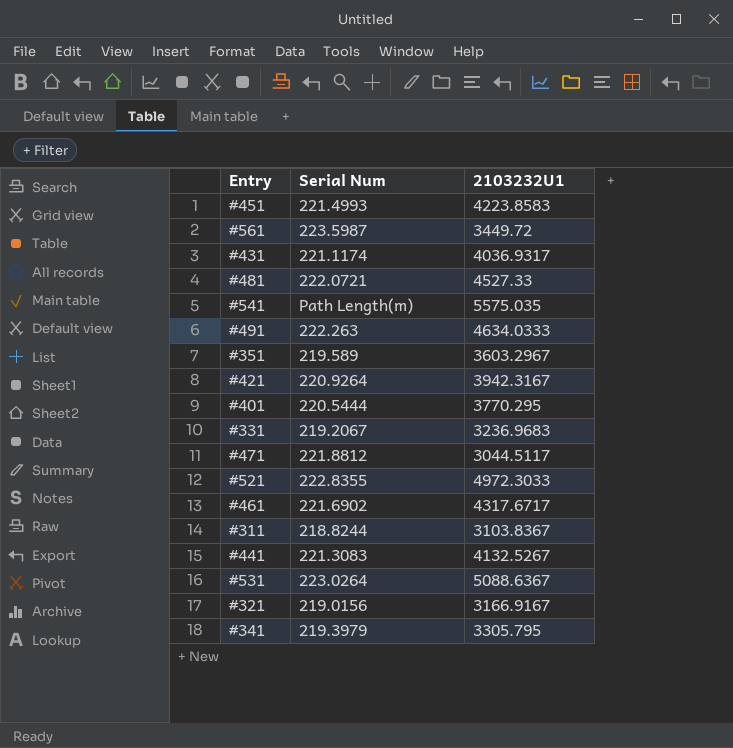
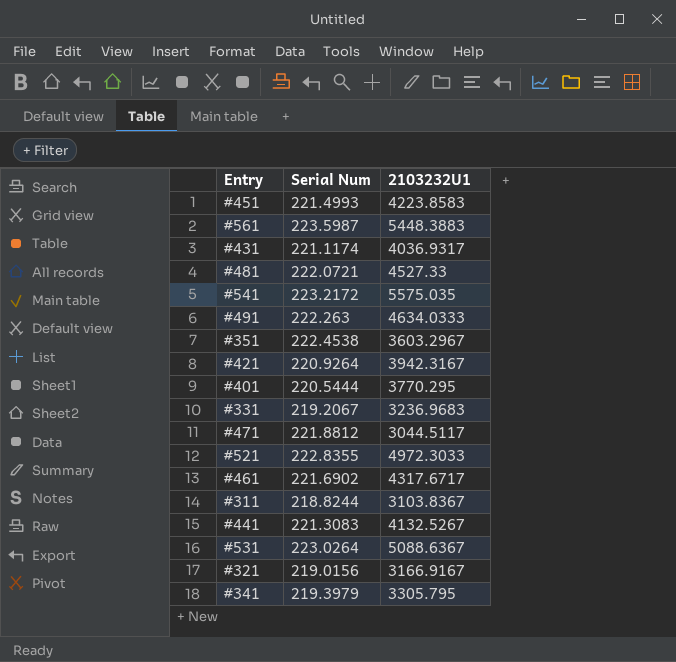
#561 | 2103232U1: 3449.72 -> 5448.3883
#541 | Serial Num: Path Length(m) -> 223.2172
#351 | Serial Num: 219.589 -> 222.4538

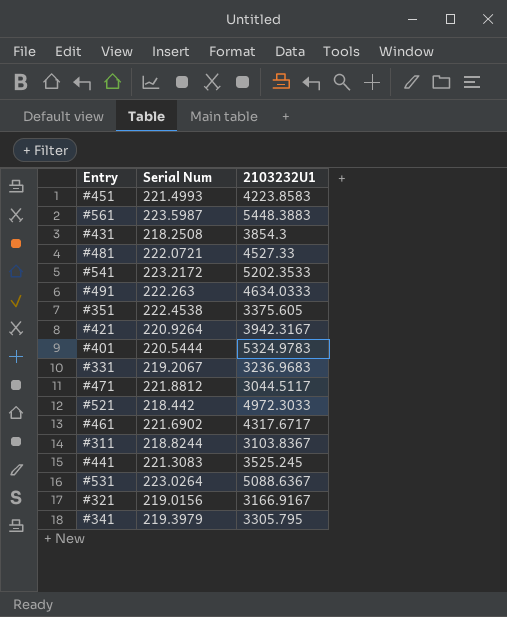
#431 | Serial Num: 221.1174 -> 218.2508
#431 | 2103232U1: 4036.9317 -> 3854.3
#541 | 2103232U1: 5575.035 -> 5202.3533
#351 | 2103232U1: 3603.2967 -> 3375.605
#401 | 2103232U1: 3770.295 -> 5324.9783
#521 | Serial Num: 222.8355 -> 218.442
#441 | 2103232U1: 4132.5267 -> 3525.245

